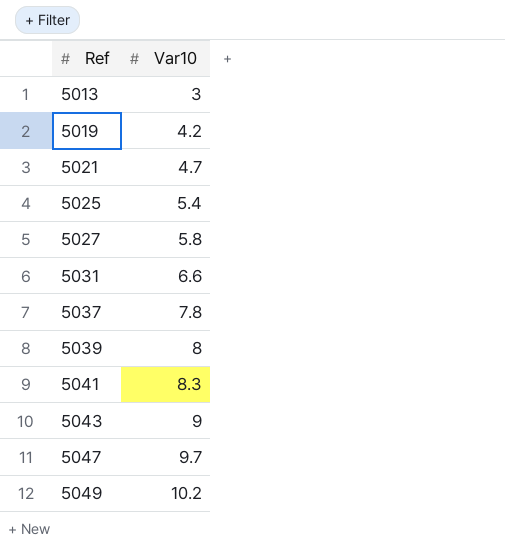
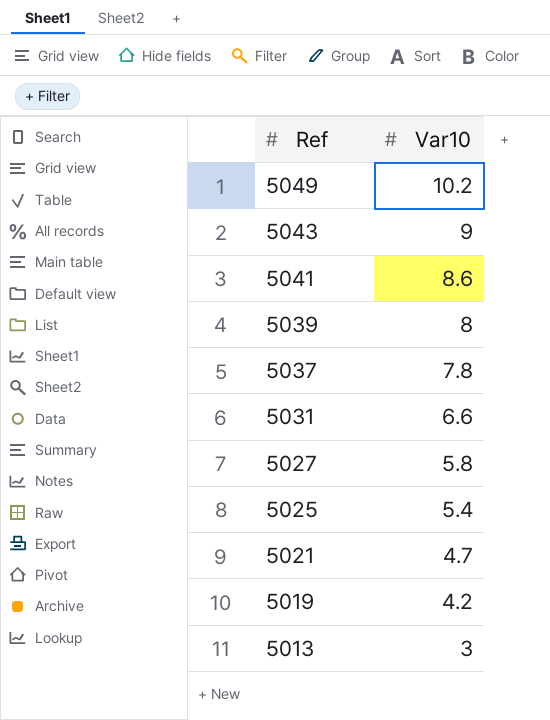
row order: Ref ascending -> Ref descending
row 5047: 9.7 -> none
5041 | Var10: 8.3 -> 8.6

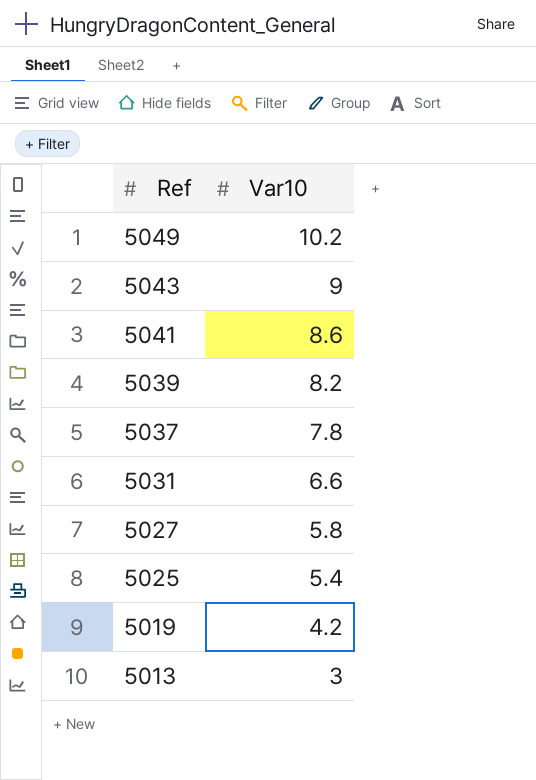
row 5021: 4.7 -> none
5039 | Var10: 8 -> 8.2

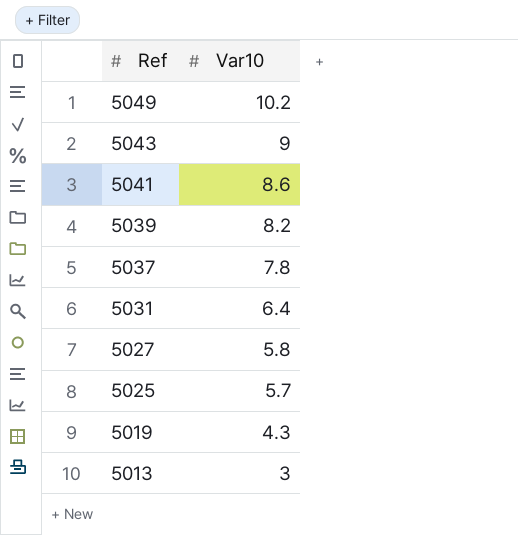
5031 | Var10: 6.6 -> 6.4
5025 | Var10: 5.4 -> 5.7
5019 | Var10: 4.2 -> 4.3

